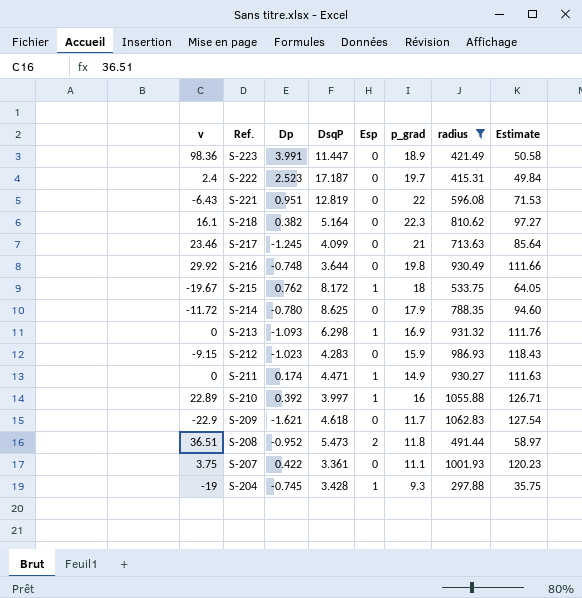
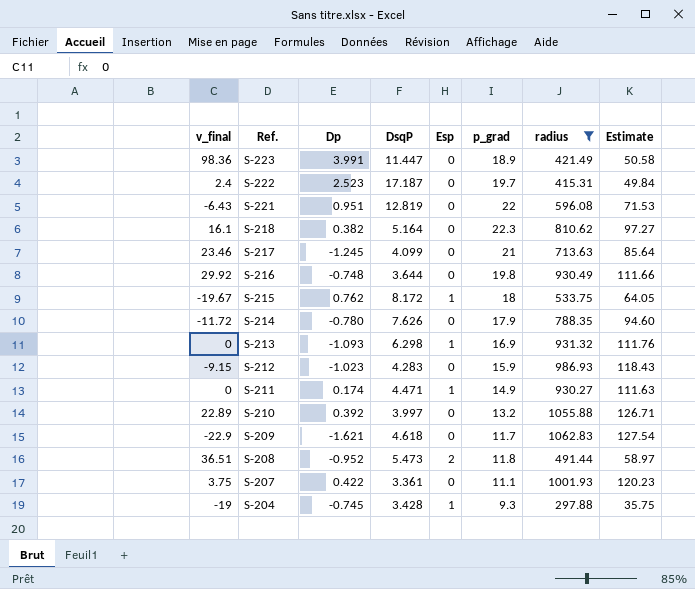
column name: v -> v_final
S-214 | DsqP: 8.625 -> 7.626
S-210 | Esp: 1 -> 0
S-210 | p_grad: 16 -> 13.2

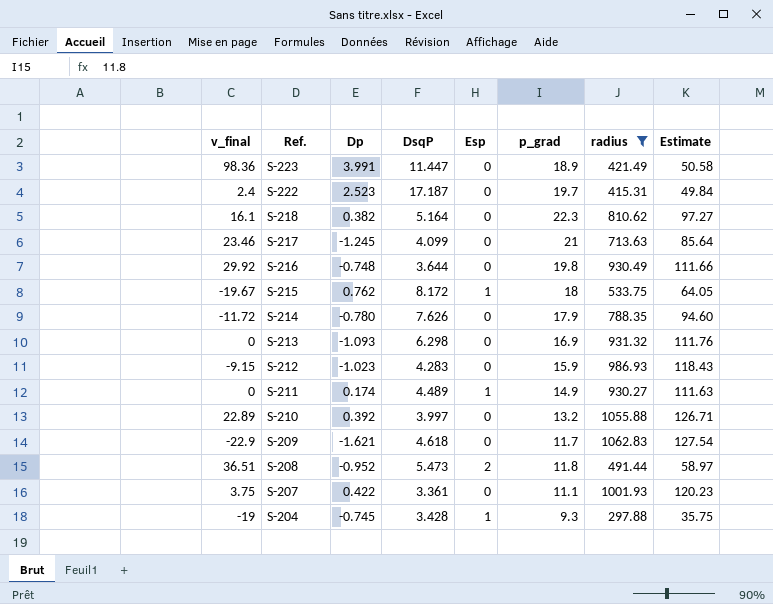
row S-221: -6.43 | 0.951 | 12.819 | 0 | 22 | 596.08 | 71.53 -> none
S-213 | Esp: 1 -> 0
S-211 | DsqP: 4.471 -> 4.489

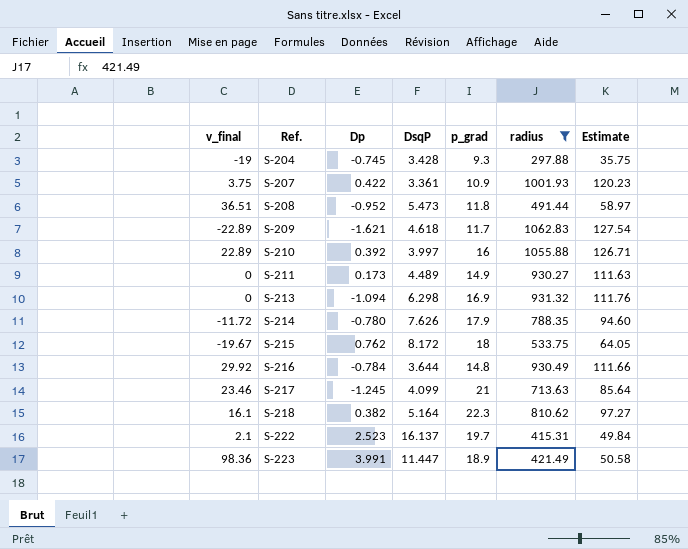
row order: Ref. descending -> Ref. ascending
column Esp | position: 5 -> none
row S-212: -9.15 | -1.023 | 4.283 | 0 | 15.9 | 986.93 | 118.43 -> none
S-207 | p_grad: 11.1 -> 10.9
S-209 | v_final: -22.9 -> -22.89
S-210 | p_grad: 13.2 -> 16
S-211 | Dp: 0.174 -> 0.173
S-213 | Dp: -1.093 -> -1.094
S-216 | Dp: -0.748 -> -0.784
S-216 | p_grad: 19.8 -> 14.8
S-222 | v_final: 2.4 -> 2.1
S-222 | DsqP: 17.187 -> 16.137

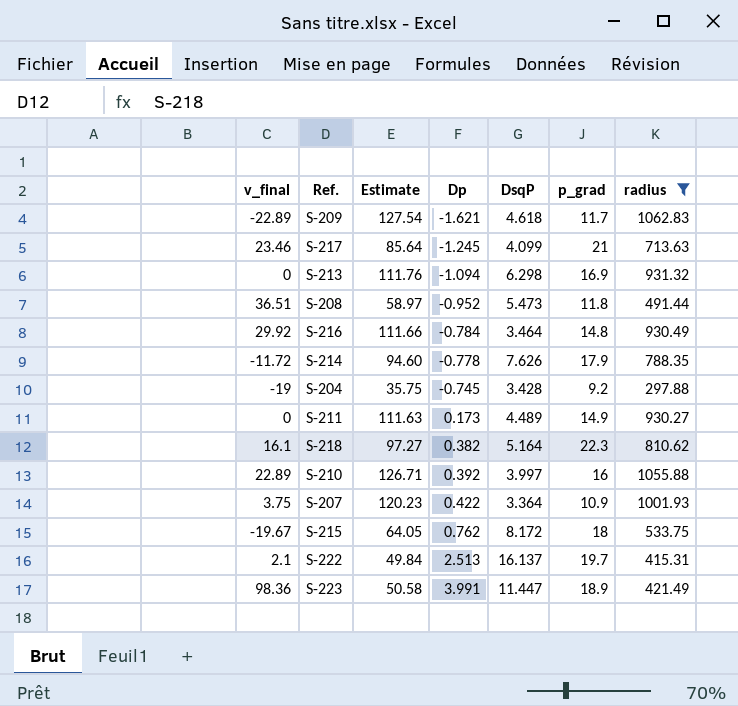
row order: Ref. ascending -> Dp ascending
column Estimate | position: 7 -> 3
S-216 | DsqP: 3.644 -> 3.464
S-214 | Dp: -0.780 -> -0.778
S-204 | p_grad: 9.3 -> 9.2
S-207 | DsqP: 3.361 -> 3.364
S-222 | Dp: 2.523 -> 2.513

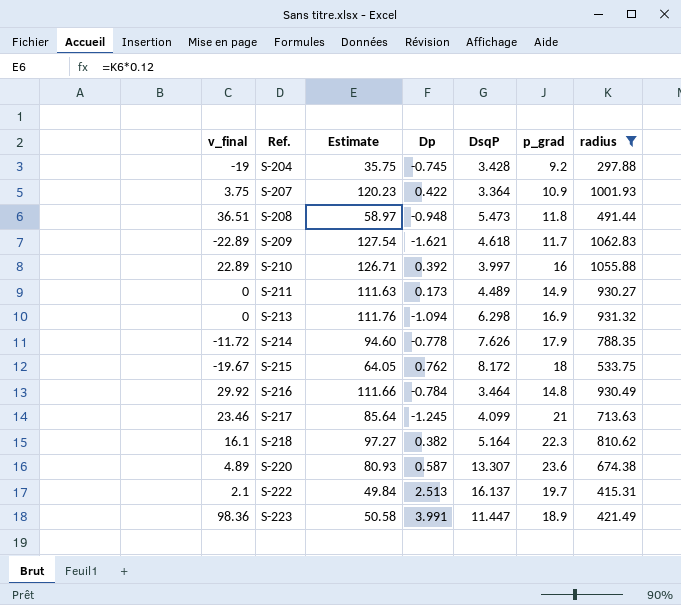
row order: Dp ascending -> Ref. ascending
S-208 | Dp: -0.952 -> -0.948
row S-220: none -> 4.89 | 80.93 | 0.587 | 13.307 | 23.6 | 674.38

